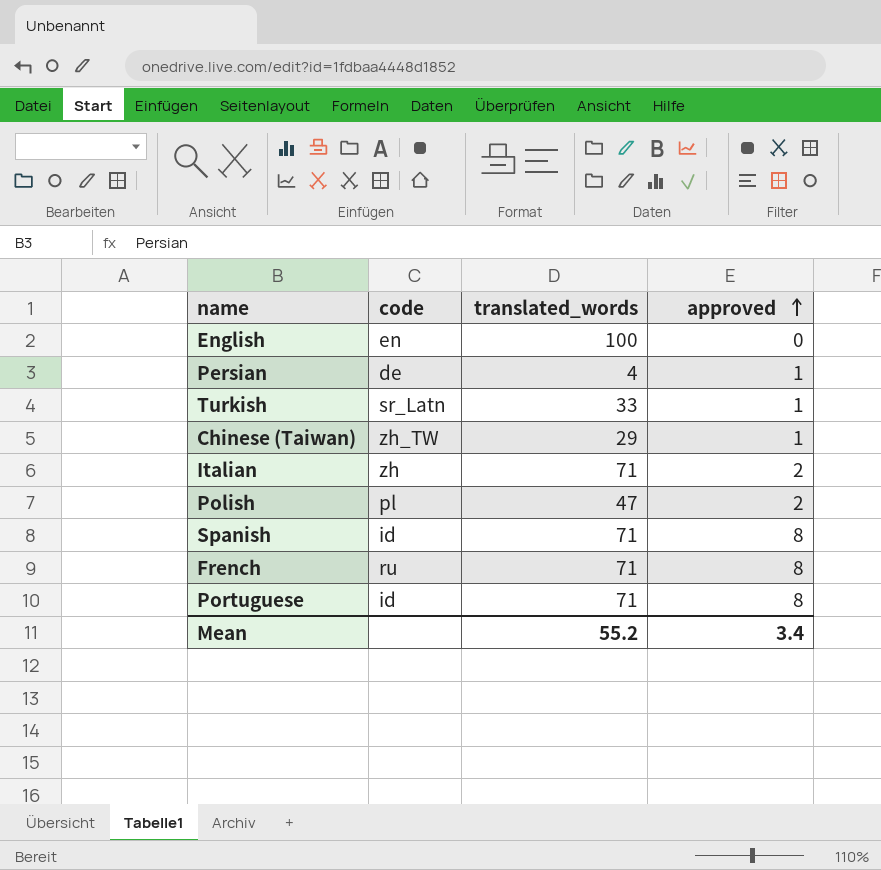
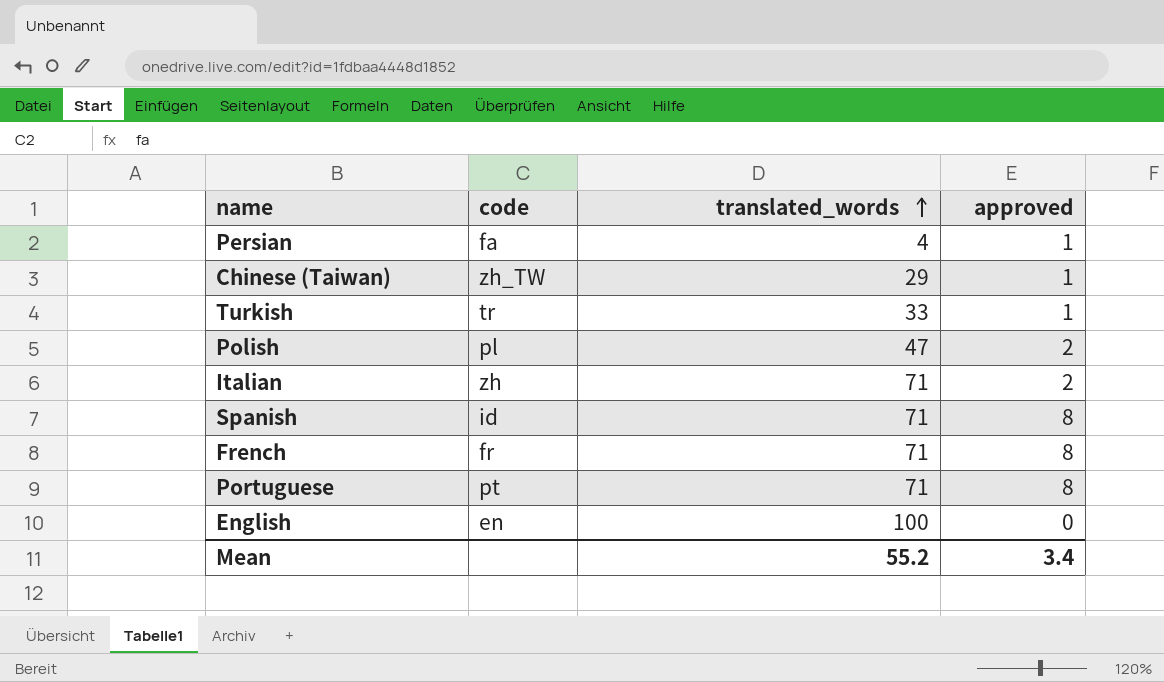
row order: approved ascending -> translated_words ascending
Persian | code: de -> fa
Turkish | code: sr_Latn -> tr
French | code: ru -> fr
Portuguese | code: id -> pt

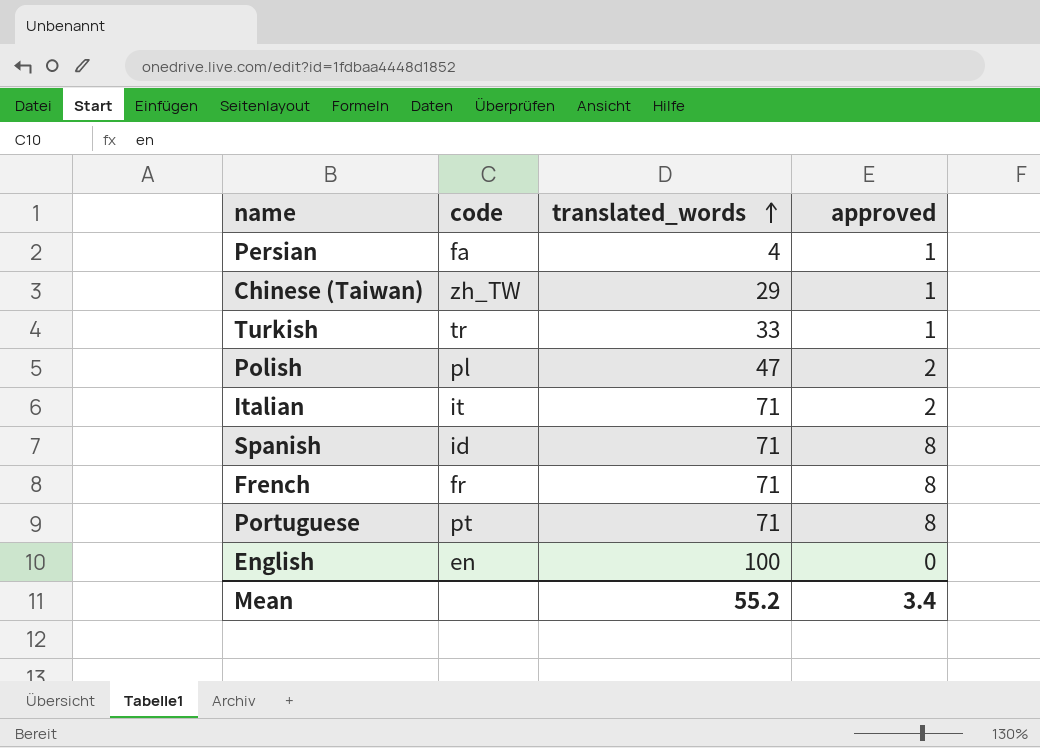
Italian | code: zh -> it

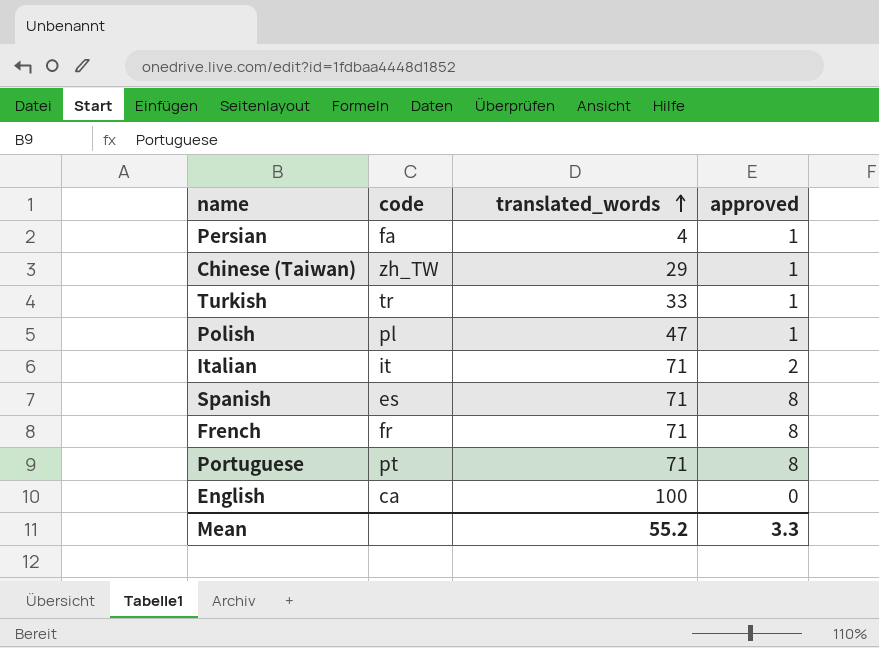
Polish | approved: 2 -> 1
Spanish | code: id -> es
English | code: en -> ca
Mean | approved: 3.4 -> 3.3

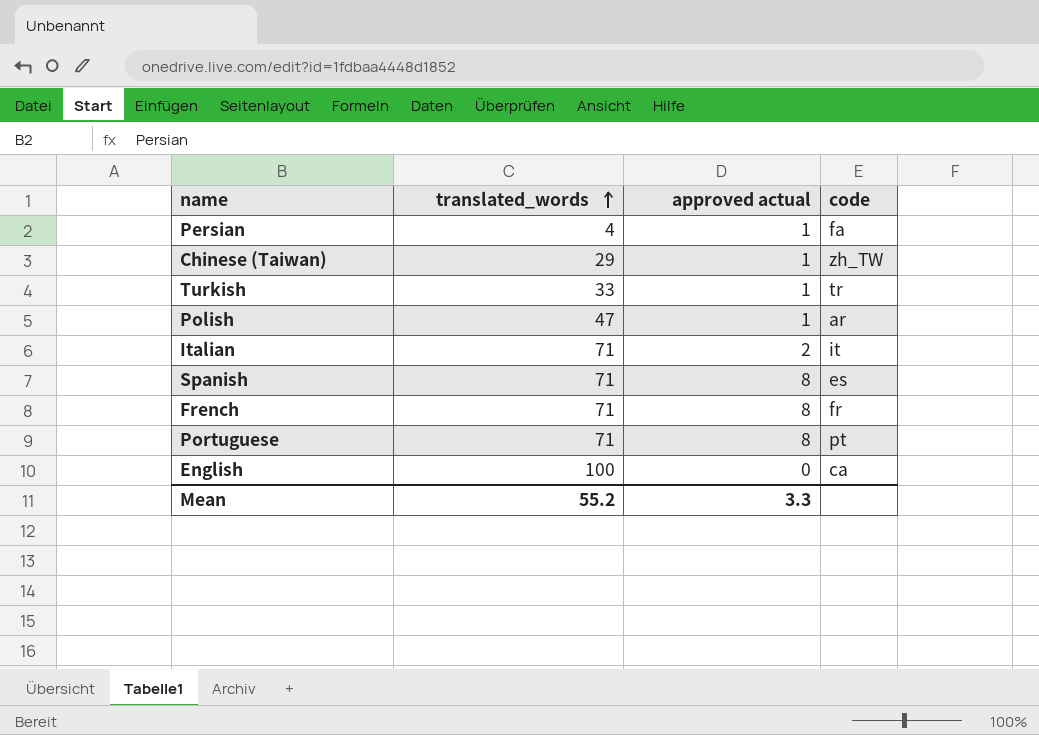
column name: approved -> approved actual
column code | position: 2 -> 4
Polish | code: pl -> ar

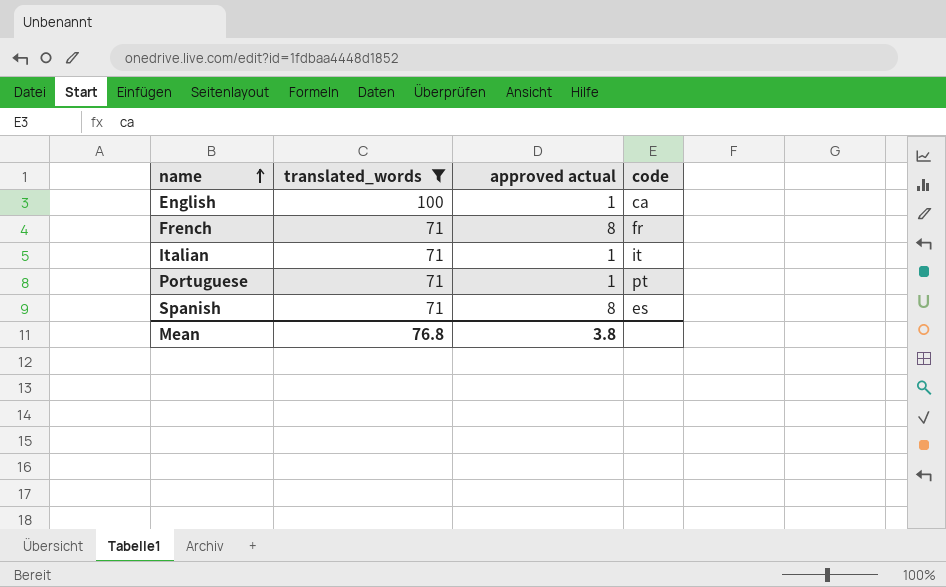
filter: none -> translated_words >= 71
row order: translated_words ascending -> name ascending
English | approved actual: 0 -> 1
Italian | approved actual: 2 -> 1
Portuguese | approved actual: 8 -> 1
Mean | translated_words: 55.2 -> 76.8
Mean | approved actual: 3.3 -> 3.8

